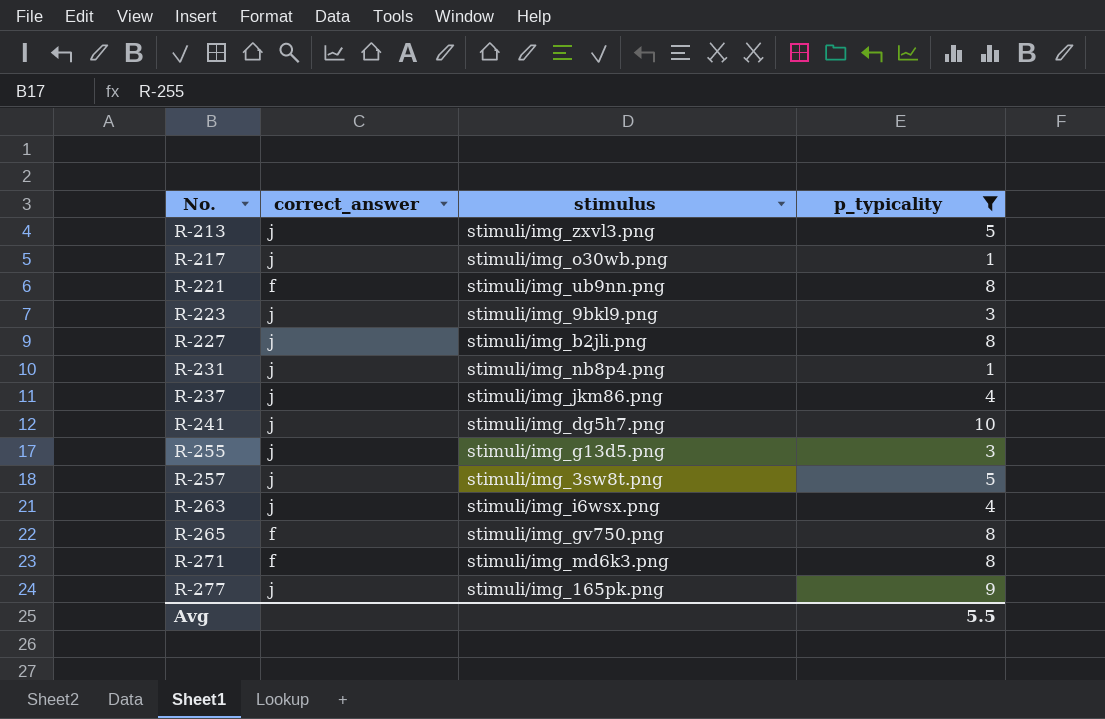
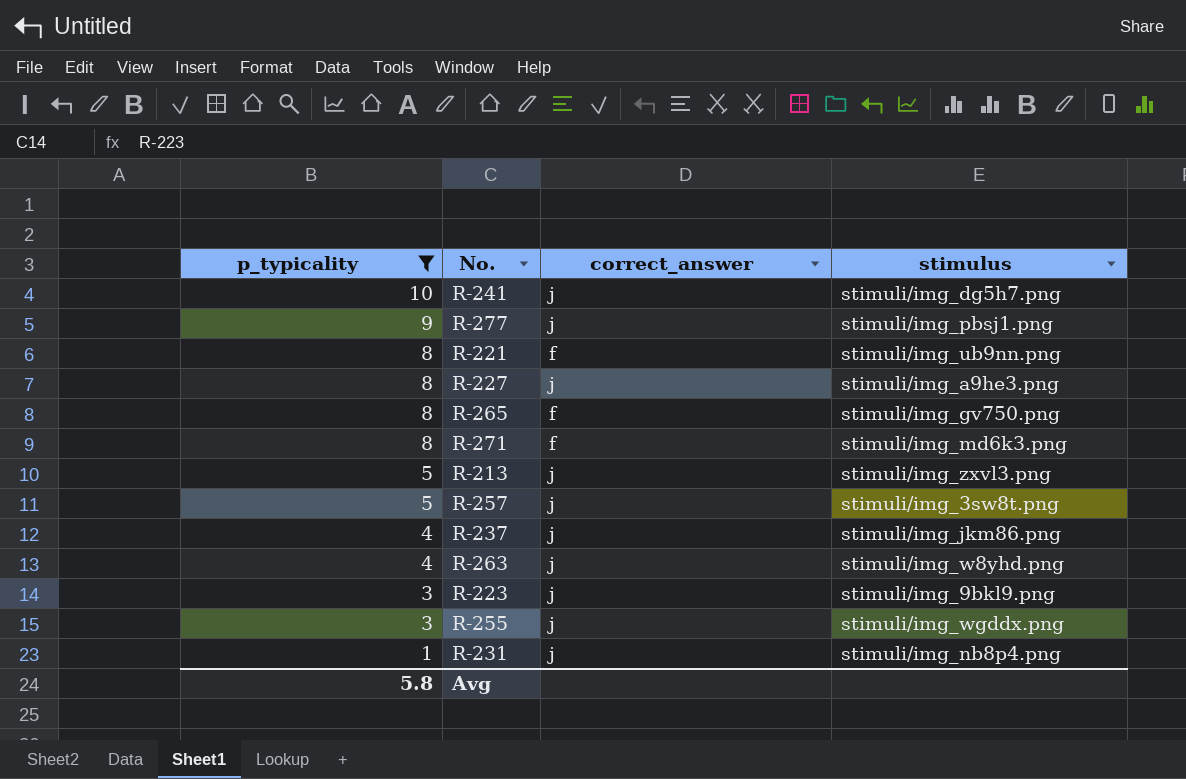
row order: No. ascending -> p_typicality descending
column p_typicality | position: 4 -> 1
row R-217: j | stimuli/img_o30wb.png | 1 -> none
R-277 | stimulus: stimuli/img_165pk.png -> stimuli/img_pbsj1.png
R-227 | stimulus: stimuli/img_b2jli.png -> stimuli/img_a9he3.png
R-263 | stimulus: stimuli/img_i6wsx.png -> stimuli/img_w8yhd.png
R-255 | stimulus: stimuli/img_g13d5.png -> stimuli/img_wgddx.png
Avg | p_typicality: 5.5 -> 5.8

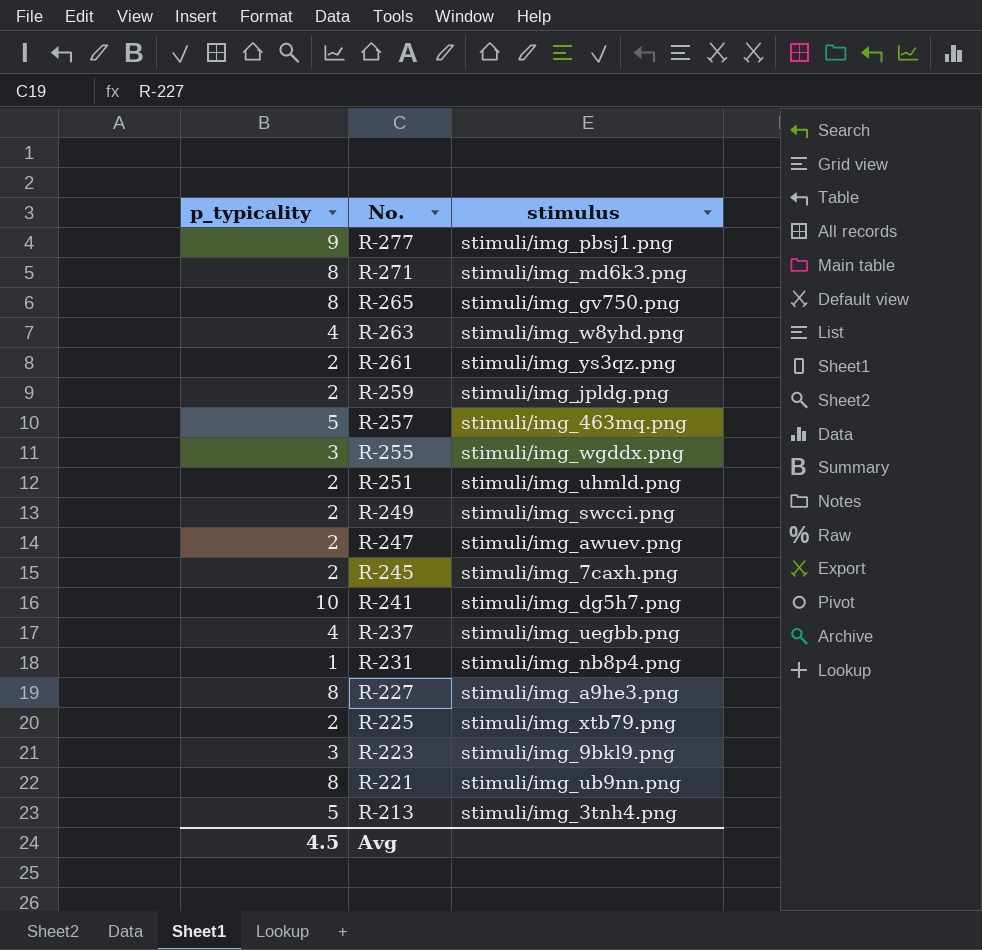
filter: p_typicality != 2 -> none
row order: p_typicality descending -> No. descending
column correct_answer | position: 3 -> none
R-257 | stimulus: stimuli/img_3sw8t.png -> stimuli/img_463mq.png
R-237 | stimulus: stimuli/img_jkm86.png -> stimuli/img_uegbb.png
R-213 | stimulus: stimuli/img_zxvl3.png -> stimuli/img_3tnh4.png
Avg | p_typicality: 5.8 -> 4.5

